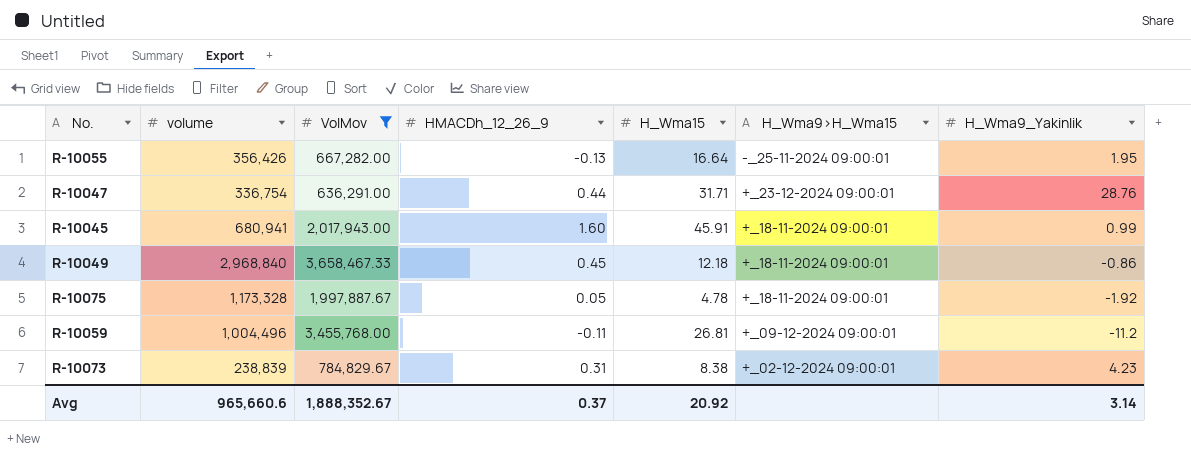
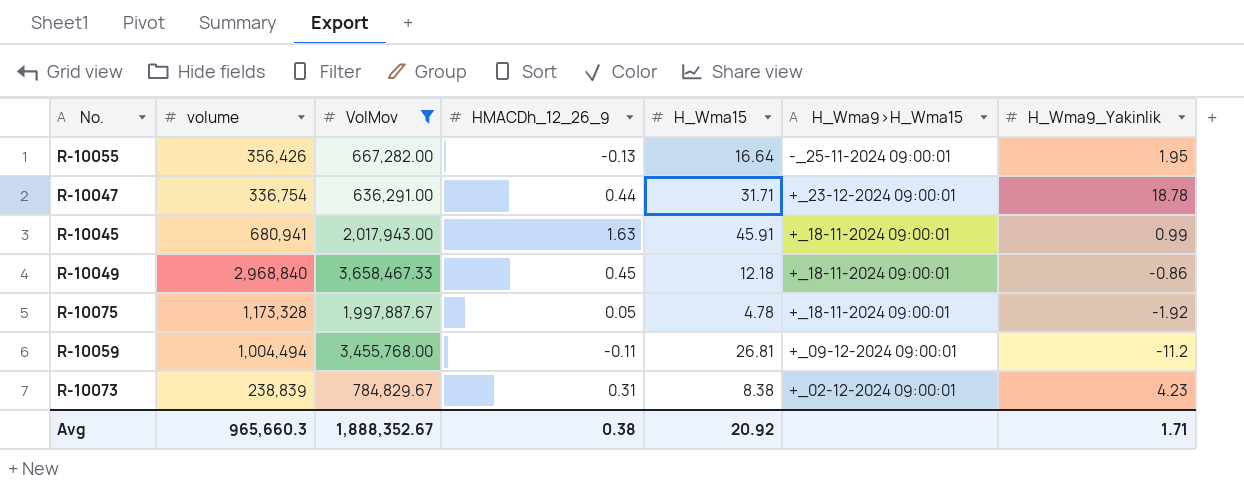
R-10047 | H_Wma9_Yakinlik: 28.76 -> 18.78
R-10045 | HMACDh_12_26_9: 1.60 -> 1.63
R-10059 | volume: 1,004,496 -> 1,004,494
Avg | volume: 965,660.6 -> 965,660.3
Avg | HMACDh_12_26_9: 0.37 -> 0.38
Avg | H_Wma9_Yakinlik: 3.14 -> 1.71

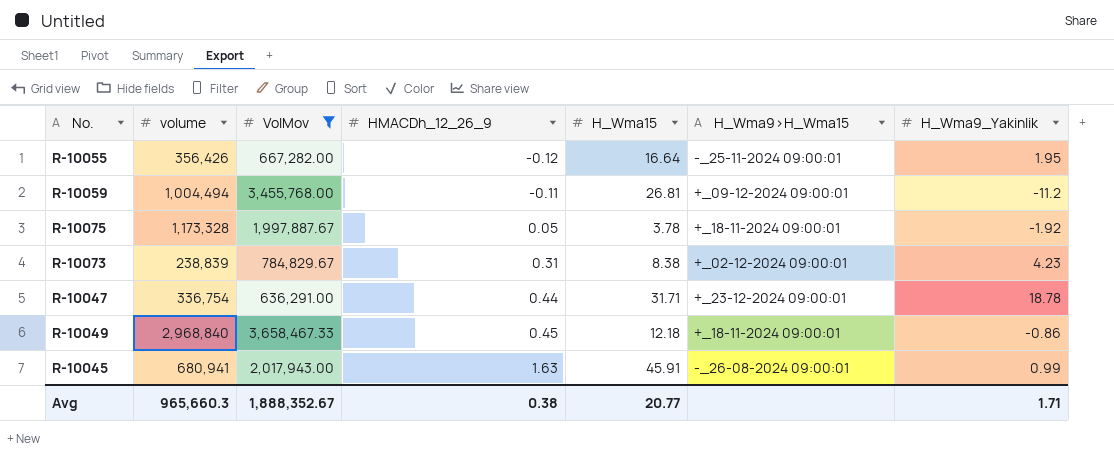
row order: H_Wma9>H_Wma15 descending -> HMACDh_12_26_9 ascending
R-10055 | HMACDh_12_26_9: -0.13 -> -0.12
R-10075 | H_Wma15: 4.78 -> 3.78
R-10045 | H_Wma9>H_Wma15: +_18-11-2024 09:00:01 -> -_26-08-2024 09:00:01
Avg | H_Wma15: 20.92 -> 20.77

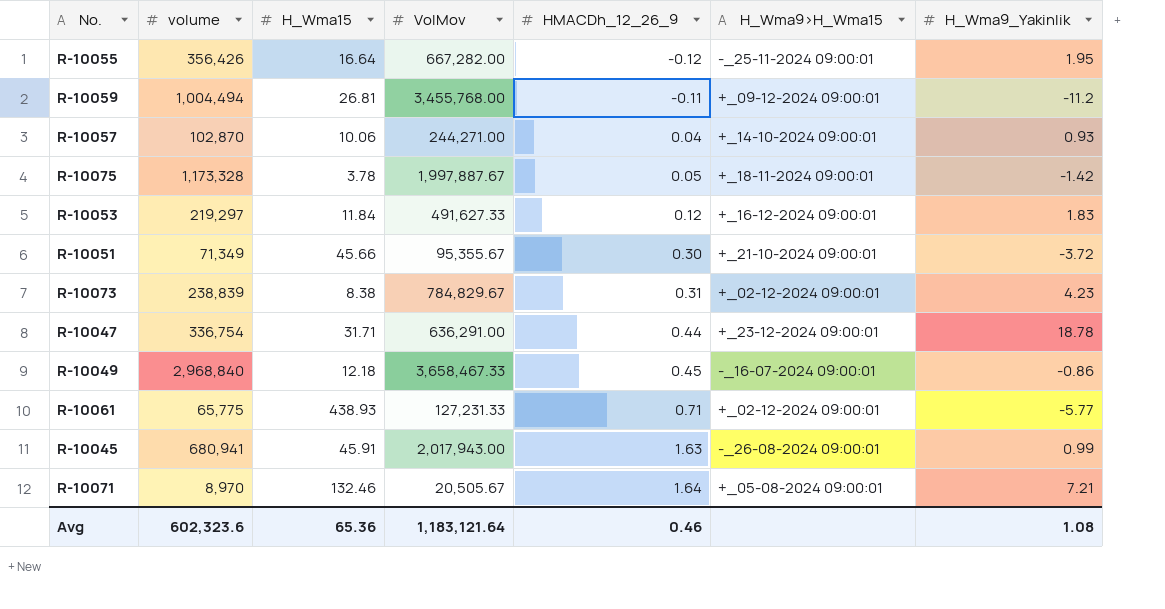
filter: VolMov >= 636,291.00 -> none
column H_Wma15 | position: 5 -> 3
R-10075 | H_Wma9_Yakinlik: -1.92 -> -1.42
R-10049 | H_Wma9>H_Wma15: +_18-11-2024 09:00:01 -> -_16-07-2024 09:00:01
Avg | volume: 965,660.3 -> 602,323.6
Avg | H_Wma15: 20.77 -> 65.36
Avg | VolMov: 1,888,352.67 -> 1,183,121.64
Avg | HMACDh_12_26_9: 0.38 -> 0.46
Avg | H_Wma9_Yakinlik: 1.71 -> 1.08

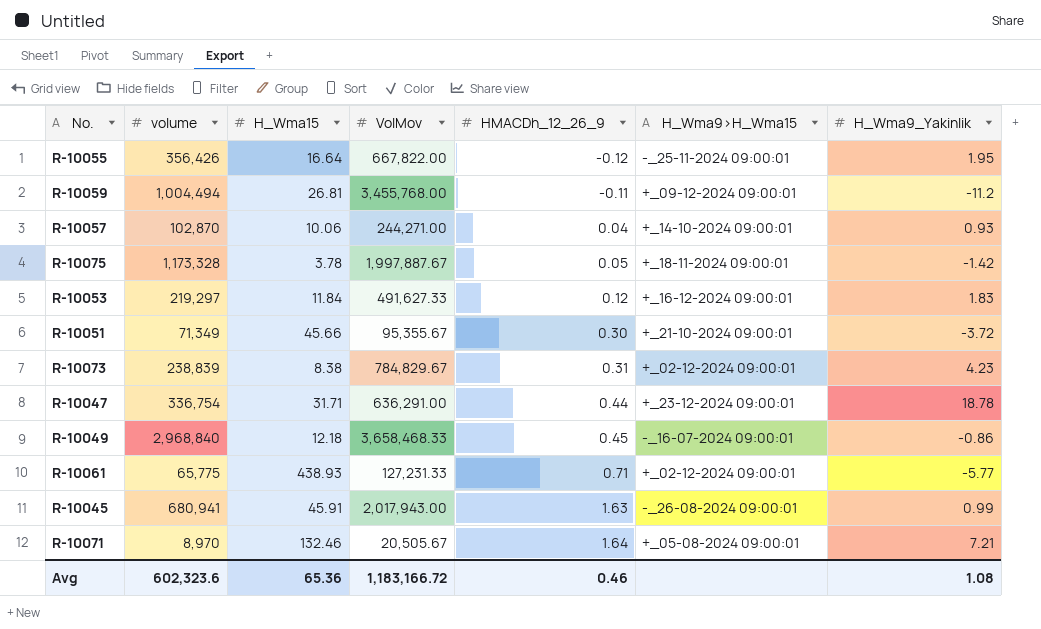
R-10055 | VolMov: 667,282.00 -> 667,822.00
R-10049 | VolMov: 3,658,467.33 -> 3,658,468.33
Avg | VolMov: 1,183,121.64 -> 1,183,166.72

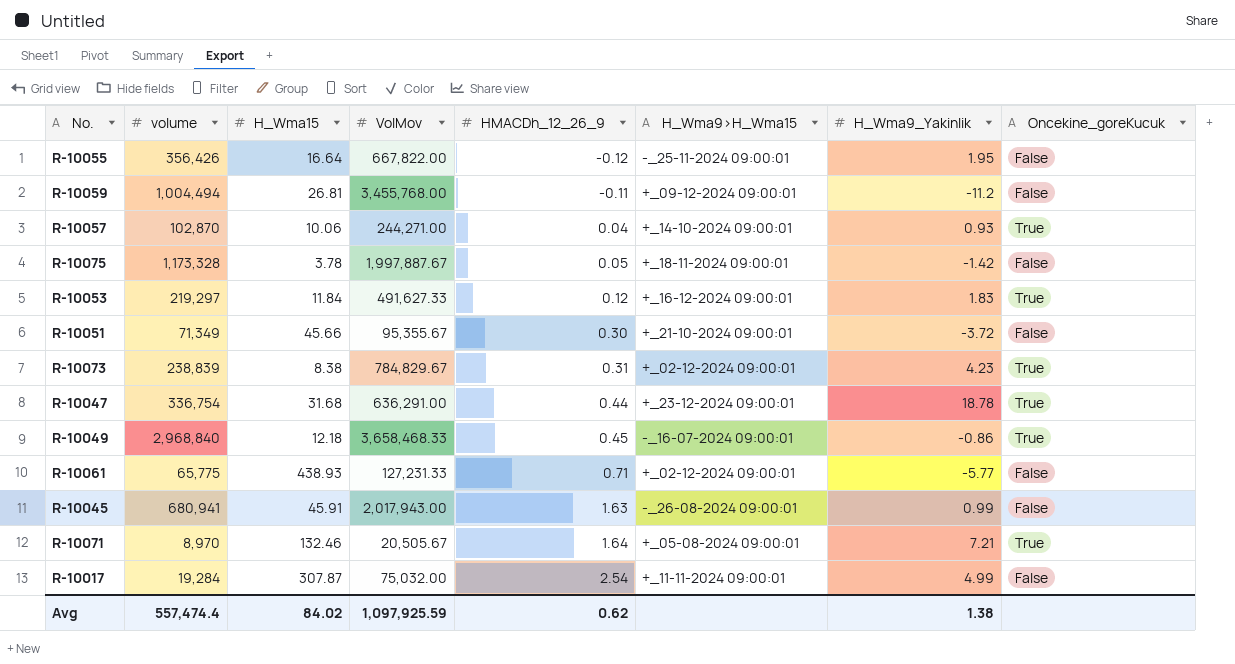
column Oncekine_goreKucuk | position: none -> 8
R-10047 | H_Wma15: 31.71 -> 31.68
row R-10017: none -> 19,284 | 307.87 | 75,032.00 | 2.54 | +_11-11-2024 09:00:01 | 4.99 | False
Avg | volume: 602,323.6 -> 557,474.4
Avg | H_Wma15: 65.36 -> 84.02
Avg | VolMov: 1,183,166.72 -> 1,097,925.59
Avg | HMACDh_12_26_9: 0.46 -> 0.62
Avg | H_Wma9_Yakinlik: 1.08 -> 1.38

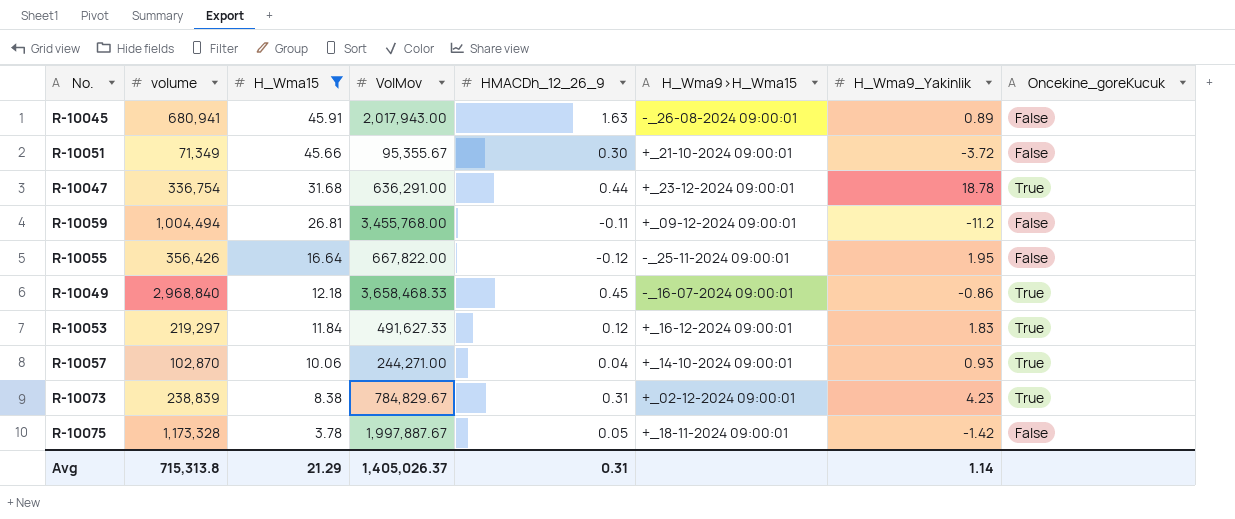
filter: none -> H_Wma15 <= 45.91
row order: HMACDh_12_26_9 ascending -> H_Wma15 descending
R-10045 | H_Wma9_Yakinlik: 0.99 -> 0.89
Avg | volume: 557,474.4 -> 715,313.8
Avg | H_Wma15: 84.02 -> 21.29
Avg | VolMov: 1,097,925.59 -> 1,405,026.37
Avg | HMACDh_12_26_9: 0.62 -> 0.31
Avg | H_Wma9_Yakinlik: 1.38 -> 1.14

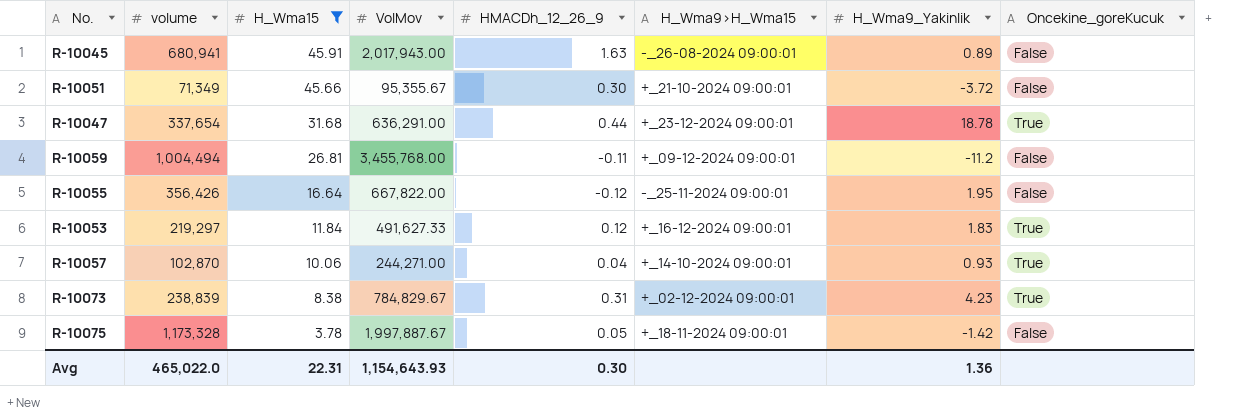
row R-10049: 2,968,840 | 12.18 | 3,658,468.33 | 0.45 | -_16-07-2024 09:00:01 | -0.86 | True -> none
R-10047 | volume: 336,754 -> 337,654
Avg | volume: 715,313.8 -> 465,022.0
Avg | H_Wma15: 21.29 -> 22.31
Avg | VolMov: 1,405,026.37 -> 1,154,643.93
Avg | HMACDh_12_26_9: 0.31 -> 0.30
Avg | H_Wma9_Yakinlik: 1.14 -> 1.36

